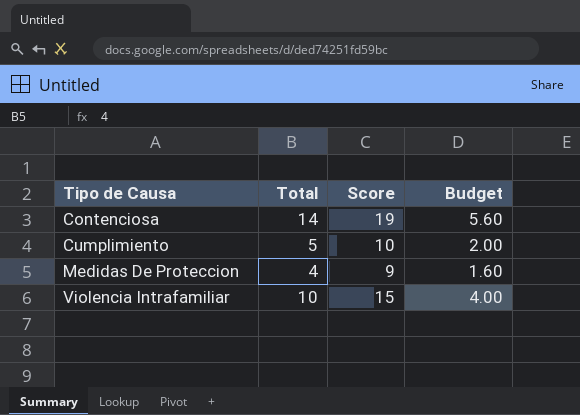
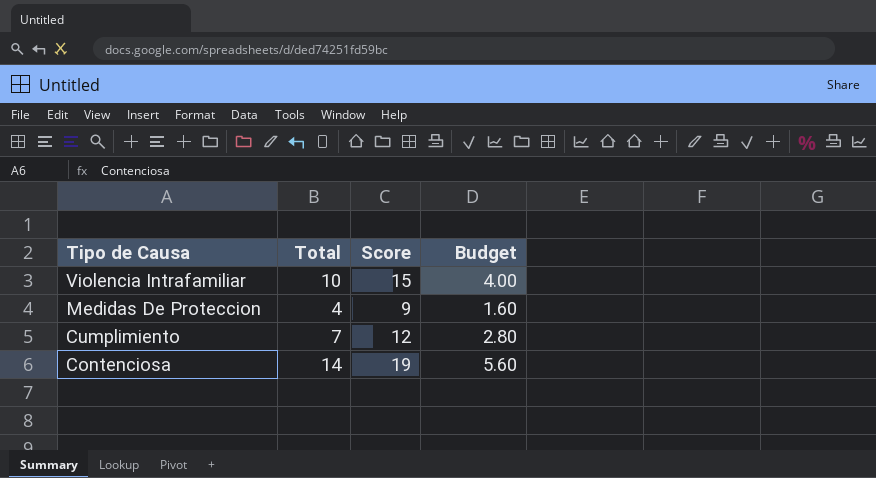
row order: Tipo de Causa ascending -> Tipo de Causa descending
Cumplimiento | Total: 5 -> 7
Cumplimiento | Score: 10 -> 12
Cumplimiento | Budget: 2.00 -> 2.80

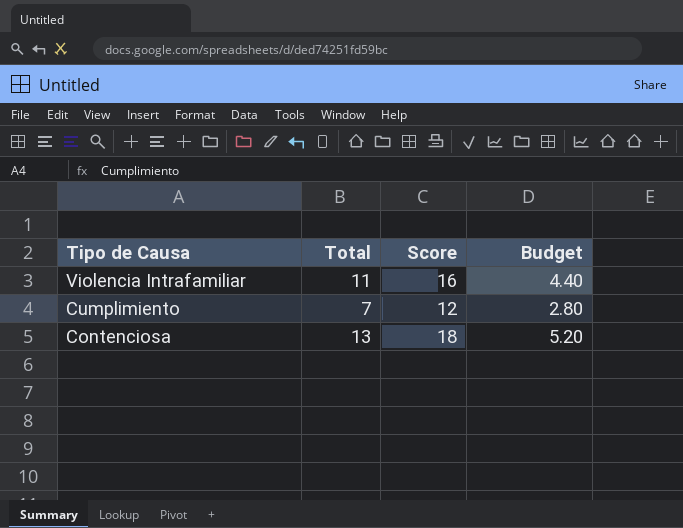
row Medidas De Proteccion: 4 | 9 | 1.60 -> none
Violencia Intrafamiliar | Total: 10 -> 11
Violencia Intrafamiliar | Score: 15 -> 16
Violencia Intrafamiliar | Budget: 4.00 -> 4.40
Contenciosa | Total: 14 -> 13
Contenciosa | Score: 19 -> 18
Contenciosa | Budget: 5.60 -> 5.20

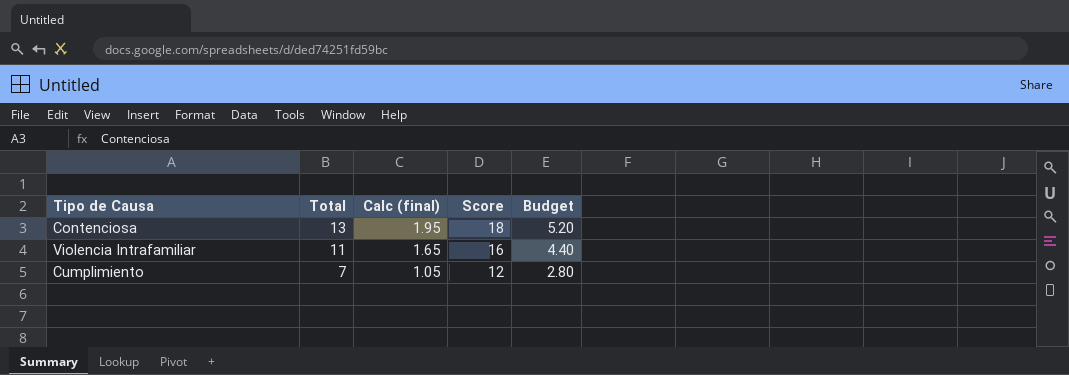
row order: Tipo de Causa descending -> Total descending
column Calc (final) | formula: none -> [Total] * 0.15

